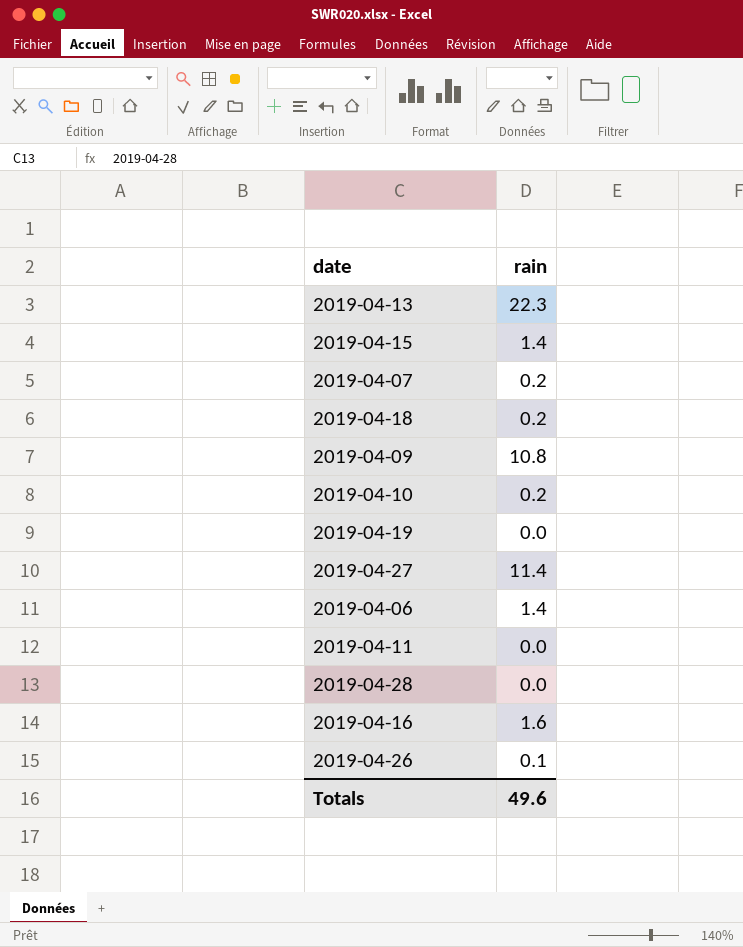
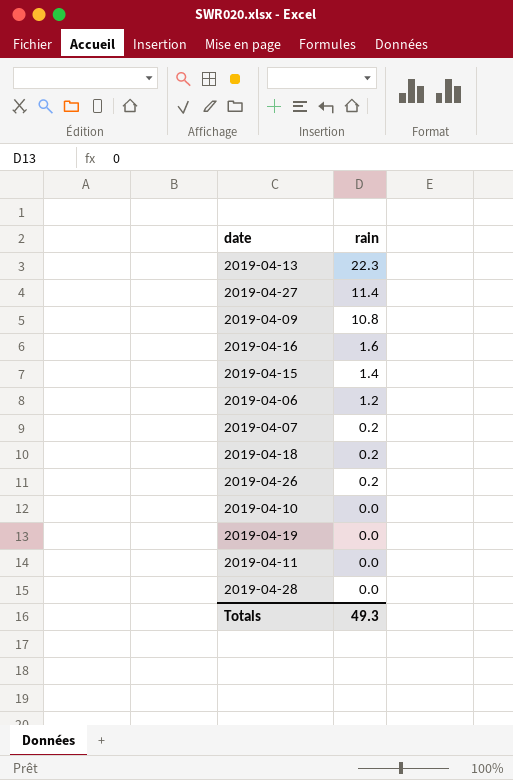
row order: none -> rain descending
2019-04-06 | rain: 1.4 -> 1.2
2019-04-26 | rain: 0.1 -> 0.2
2019-04-10 | rain: 0.2 -> 0.0
Totals | rain: 49.6 -> 49.3

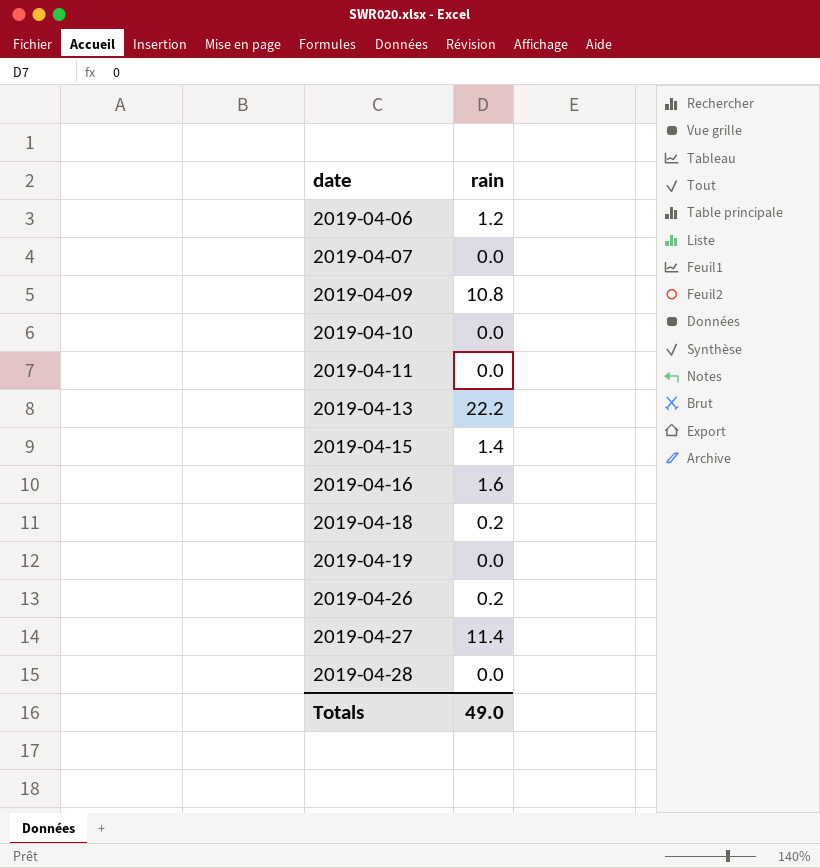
row order: rain descending -> date ascending
2019-04-07 | rain: 0.2 -> 0.0
2019-04-13 | rain: 22.3 -> 22.2
Totals | rain: 49.3 -> 49.0

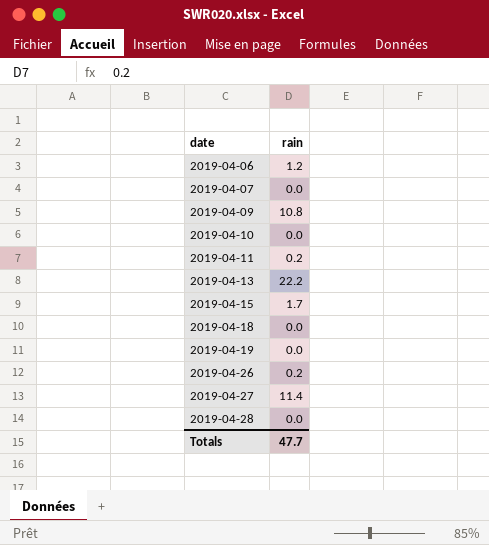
row 2019-04-16: 1.6 -> none
2019-04-11 | rain: 0.0 -> 0.2
2019-04-15 | rain: 1.4 -> 1.7
2019-04-18 | rain: 0.2 -> 0.0
Totals | rain: 49.0 -> 47.7

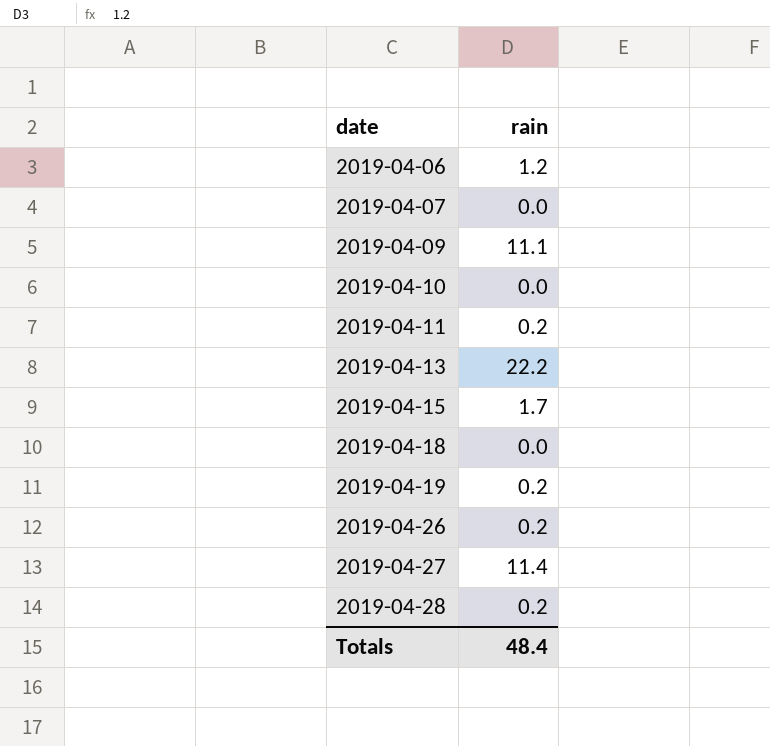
2019-04-09 | rain: 10.8 -> 11.1
2019-04-19 | rain: 0.0 -> 0.2
2019-04-28 | rain: 0.0 -> 0.2
Totals | rain: 47.7 -> 48.4

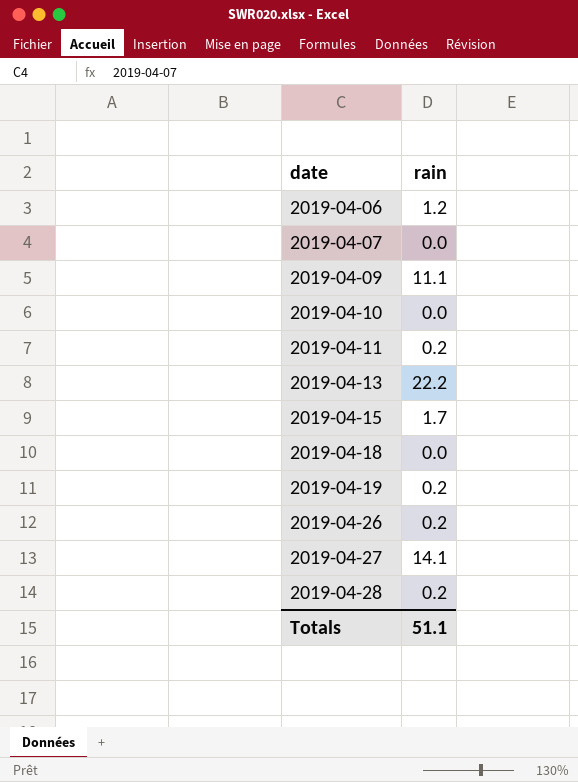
2019-04-27 | rain: 11.4 -> 14.1
Totals | rain: 48.4 -> 51.1

